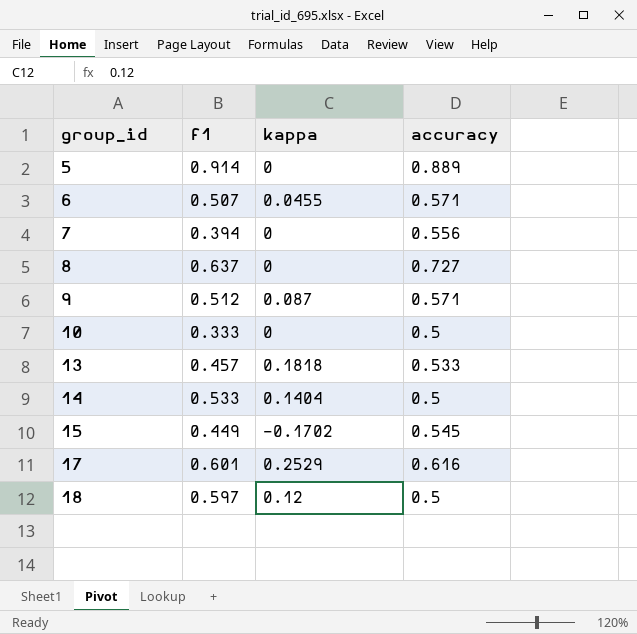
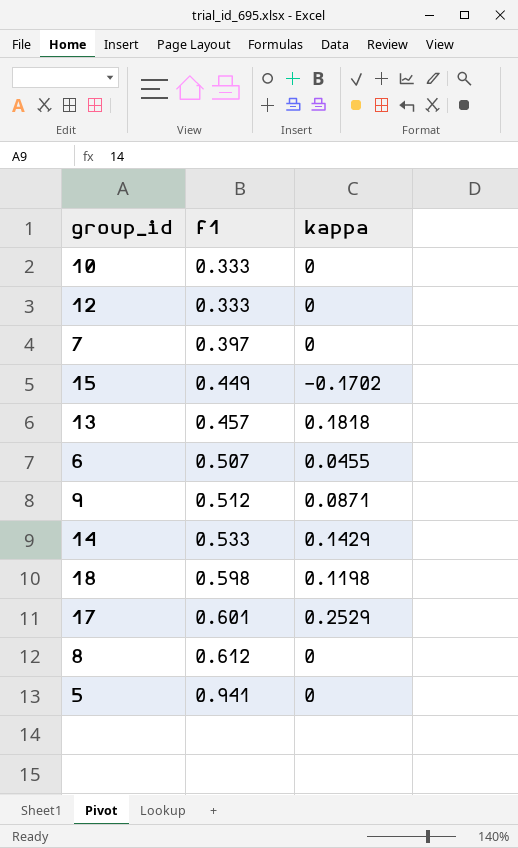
row order: group_id ascending -> f1 ascending
column accuracy | position: 4 -> none
row 12: none -> 0.333 | 0
7 | f1: 0.394 -> 0.397
9 | kappa: 0.087 -> 0.0871
14 | kappa: 0.1404 -> 0.1429
18 | f1: 0.597 -> 0.598
18 | kappa: 0.12 -> 0.1198
8 | f1: 0.637 -> 0.612
5 | f1: 0.914 -> 0.941

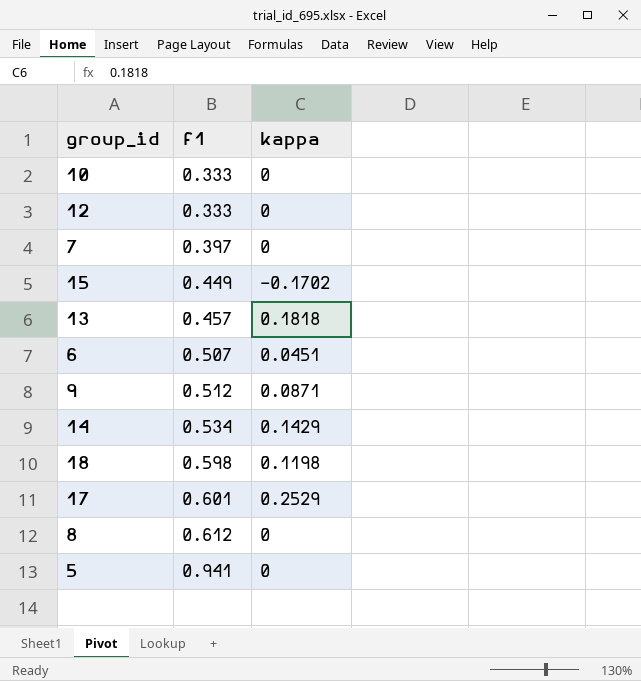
6 | kappa: 0.0455 -> 0.0451
14 | f1: 0.533 -> 0.534

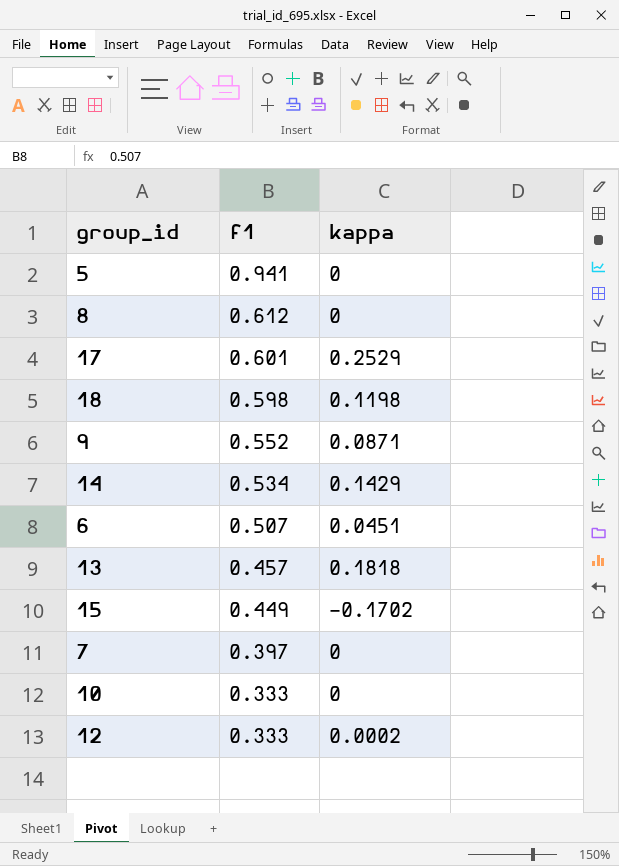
row order: f1 ascending -> f1 descending
9 | f1: 0.512 -> 0.552
12 | kappa: 0 -> 0.0002

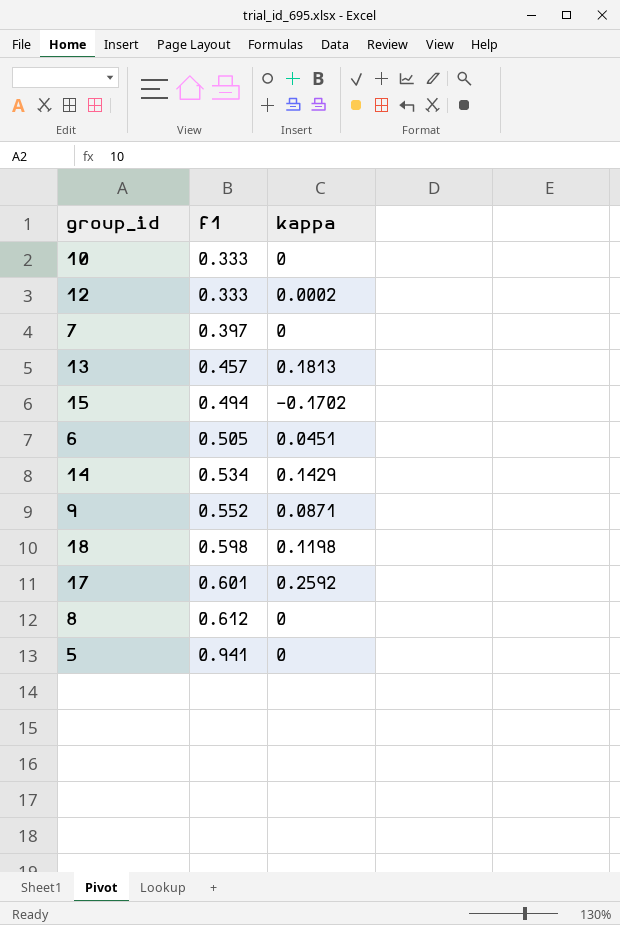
row order: f1 descending -> f1 ascending
13 | kappa: 0.1818 -> 0.1813
15 | f1: 0.449 -> 0.494
6 | f1: 0.507 -> 0.505
17 | kappa: 0.2529 -> 0.2592

